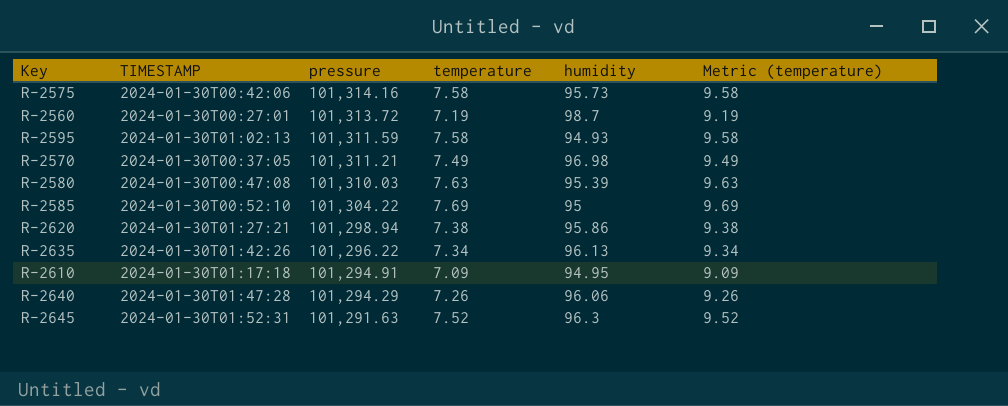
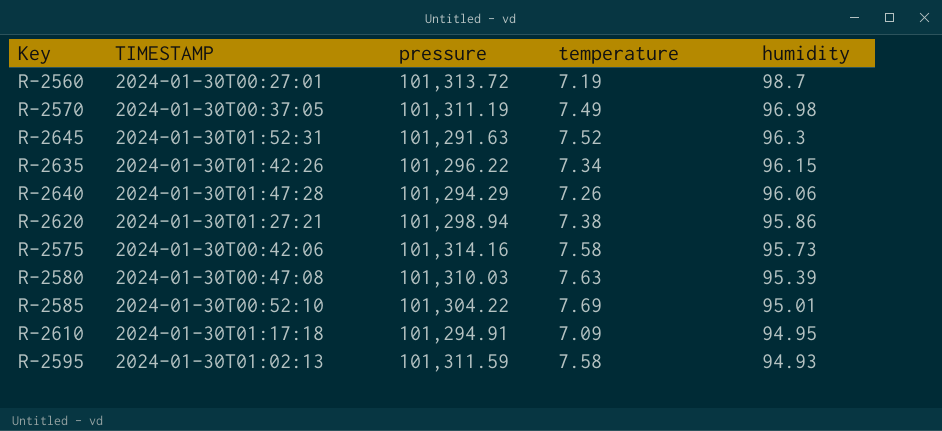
row order: pressure descending -> humidity descending
column Metric (temperature) | formula: [temperature] + 2 -> none
R-2570 | pressure: 101,311.21 -> 101,311.19
R-2635 | humidity: 96.13 -> 96.15
R-2585 | humidity: 95 -> 95.01

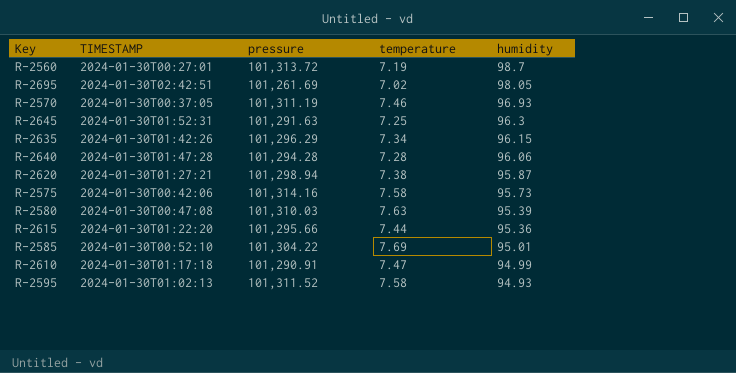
row R-2695: none -> 2024-01-30T02:42:51 | 101,261.69 | 7.02 | 98.05
R-2570 | temperature: 7.49 -> 7.46
R-2570 | humidity: 96.98 -> 96.93
R-2645 | temperature: 7.52 -> 7.25
R-2635 | pressure: 101,296.22 -> 101,296.29
R-2640 | pressure: 101,294.29 -> 101,294.28
R-2640 | temperature: 7.26 -> 7.28
R-2620 | humidity: 95.86 -> 95.87
row R-2615: none -> 2024-01-30T01:22:20 | 101,295.66 | 7.44 | 95.36
R-2610 | pressure: 101,294.91 -> 101,290.91
R-2610 | temperature: 7.09 -> 7.47
R-2610 | humidity: 94.95 -> 94.99
R-2595 | pressure: 101,311.59 -> 101,311.52

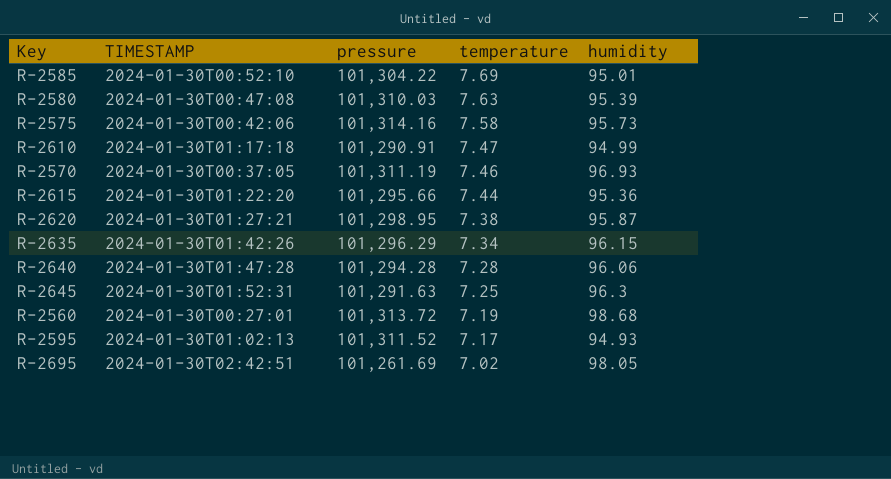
row order: humidity descending -> temperature descending
R-2620 | pressure: 101,298.94 -> 101,298.95
R-2560 | humidity: 98.7 -> 98.68
R-2595 | temperature: 7.58 -> 7.17

